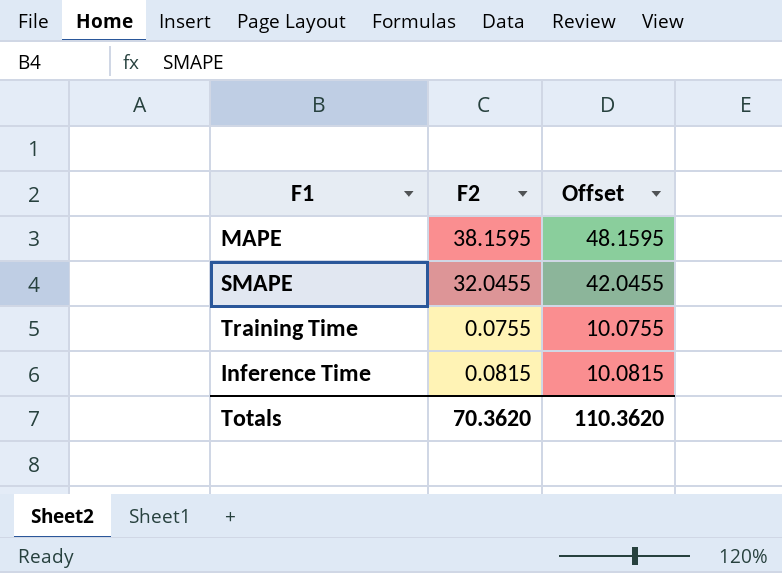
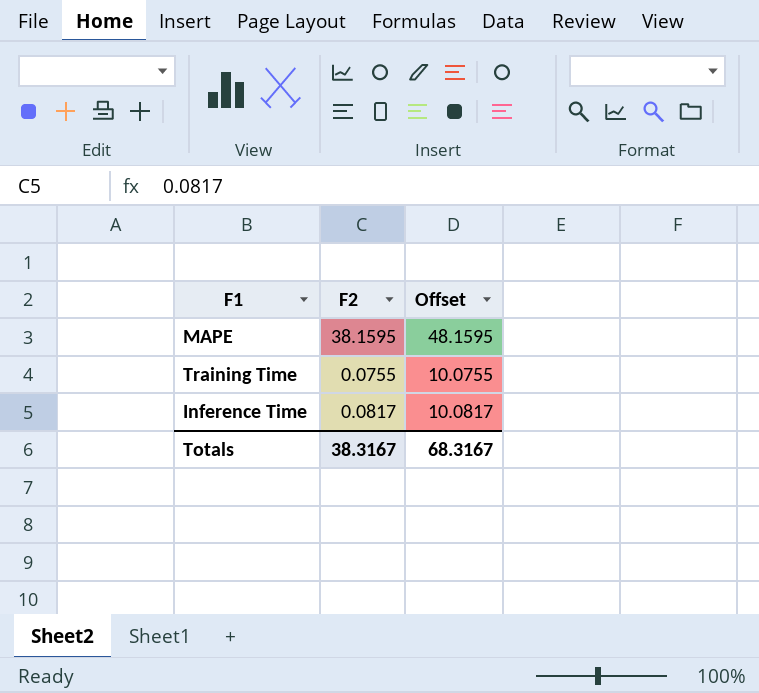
row SMAPE: 32.0455 | 42.0455 -> none
Inference Time | F2: 0.0815 -> 0.0817
Inference Time | Offset: 10.0815 -> 10.0817
Totals | F2: 70.3620 -> 38.3167
Totals | Offset: 110.3620 -> 68.3167

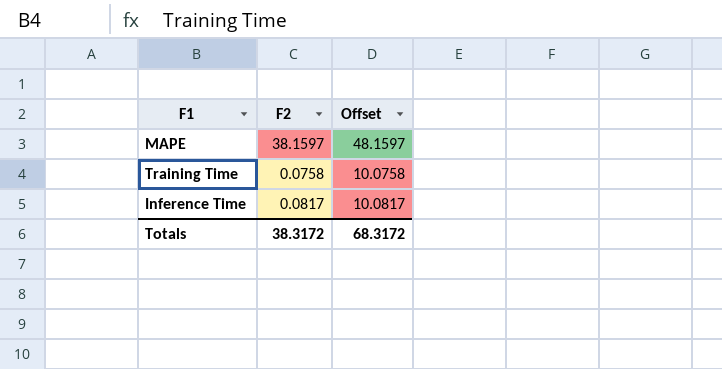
MAPE | F2: 38.1595 -> 38.1597
MAPE | Offset: 48.1595 -> 48.1597
Training Time | F2: 0.0755 -> 0.0758
Training Time | Offset: 10.0755 -> 10.0758
Totals | F2: 38.3167 -> 38.3172
Totals | Offset: 68.3167 -> 68.3172

